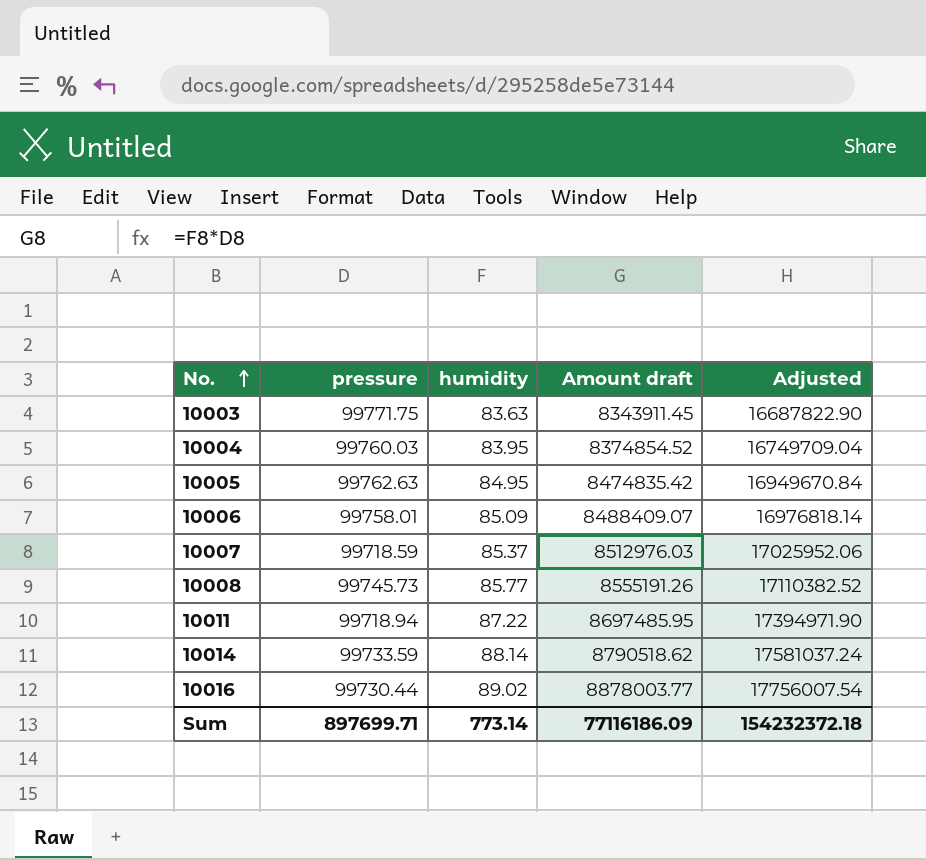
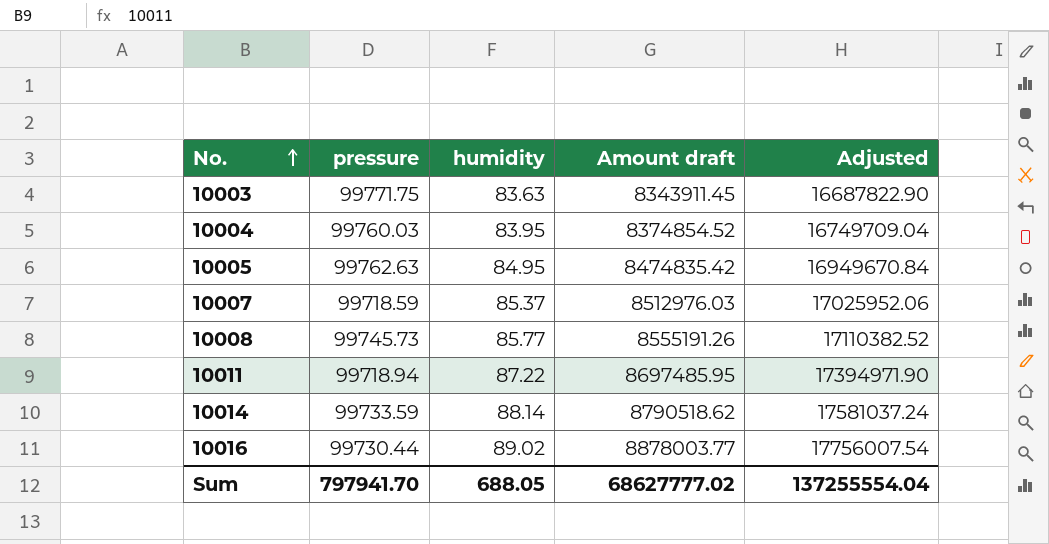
row 10006: 99758.01 | 85.09 | 8488409.07 | 16976818.14 -> none
Sum | pressure: 897699.71 -> 797941.70
Sum | humidity: 773.14 -> 688.05
Sum | Amount draft: 77116186.09 -> 68627777.02
Sum | Adjusted: 154232372.18 -> 137255554.04

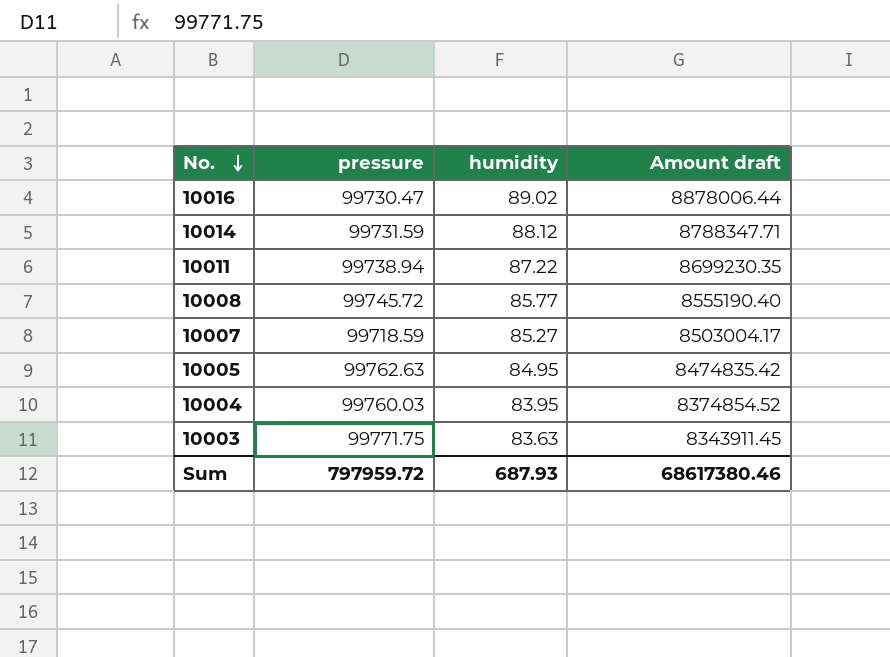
row order: No. ascending -> No. descending
column Adjusted | formula: [Amount draft] * 2 -> none
10016 | pressure: 99730.44 -> 99730.47
10016 | Amount draft: 8878003.77 -> 8878006.44
10014 | pressure: 99733.59 -> 99731.59
10014 | humidity: 88.14 -> 88.12
10014 | Amount draft: 8790518.62 -> 8788347.71
10011 | pressure: 99718.94 -> 99738.94
10011 | Amount draft: 8697485.95 -> 8699230.35
10008 | pressure: 99745.73 -> 99745.72
10008 | Amount draft: 8555191.26 -> 8555190.40
10007 | humidity: 85.37 -> 85.27
10007 | Amount draft: 8512976.03 -> 8503004.17
Sum | pressure: 797941.70 -> 797959.72
Sum | humidity: 688.05 -> 687.93
Sum | Amount draft: 68627777.02 -> 68617380.46

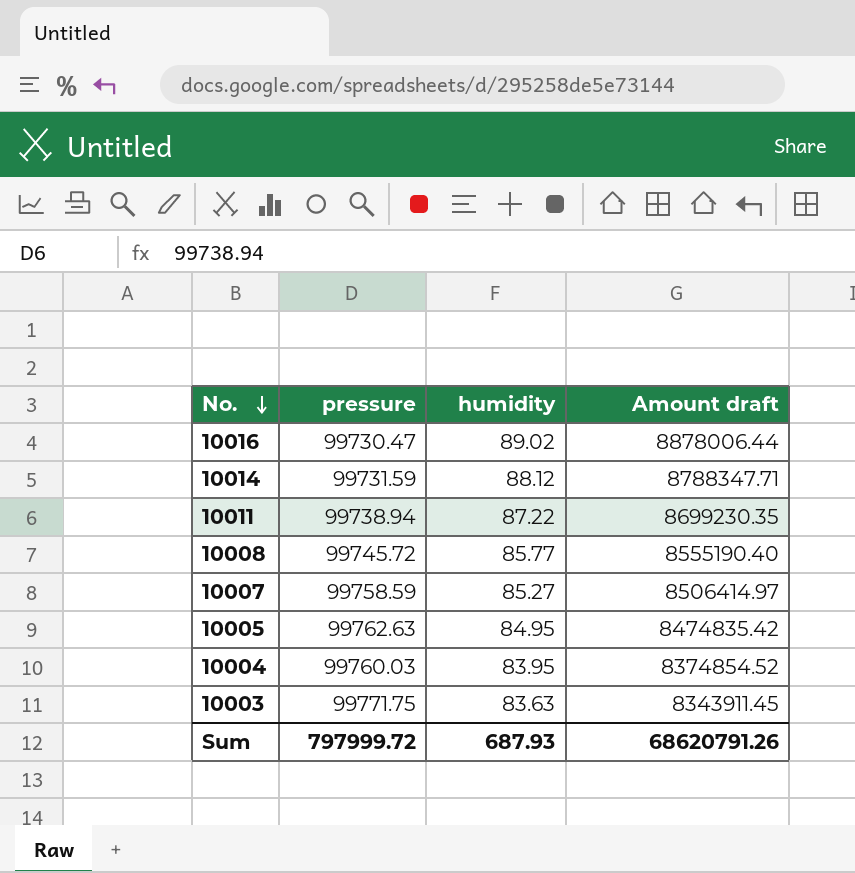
10007 | pressure: 99718.59 -> 99758.59
10007 | Amount draft: 8503004.17 -> 8506414.97
Sum | pressure: 797959.72 -> 797999.72
Sum | Amount draft: 68617380.46 -> 68620791.26

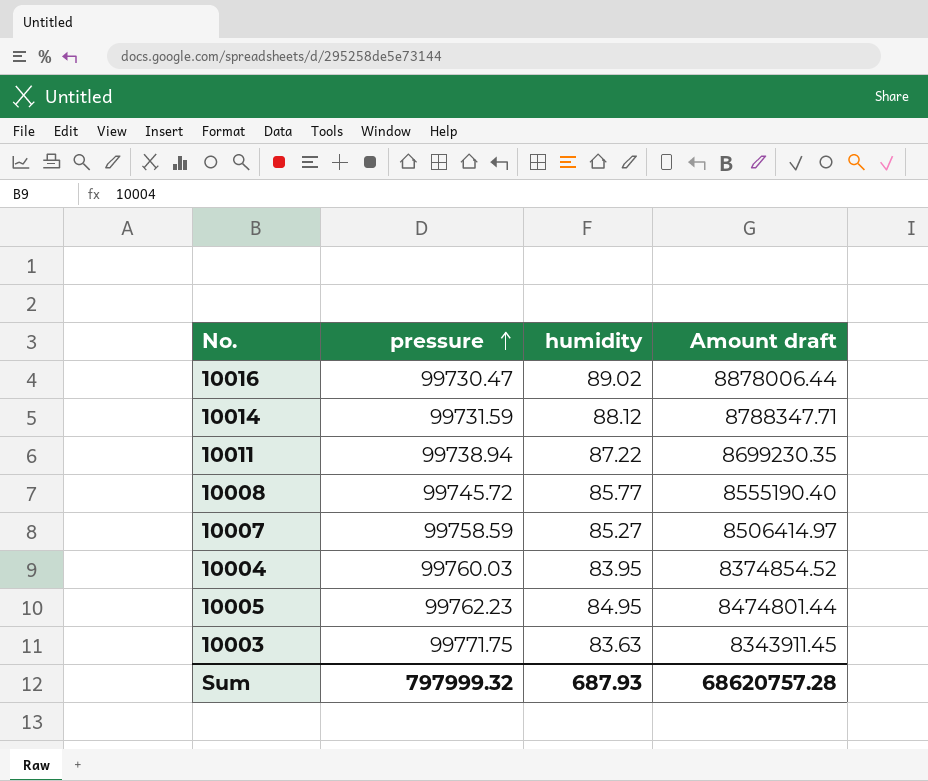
row order: No. descending -> pressure ascending
10005 | pressure: 99762.63 -> 99762.23
10005 | Amount draft: 8474835.42 -> 8474801.44
Sum | pressure: 797999.72 -> 797999.32
Sum | Amount draft: 68620791.26 -> 68620757.28

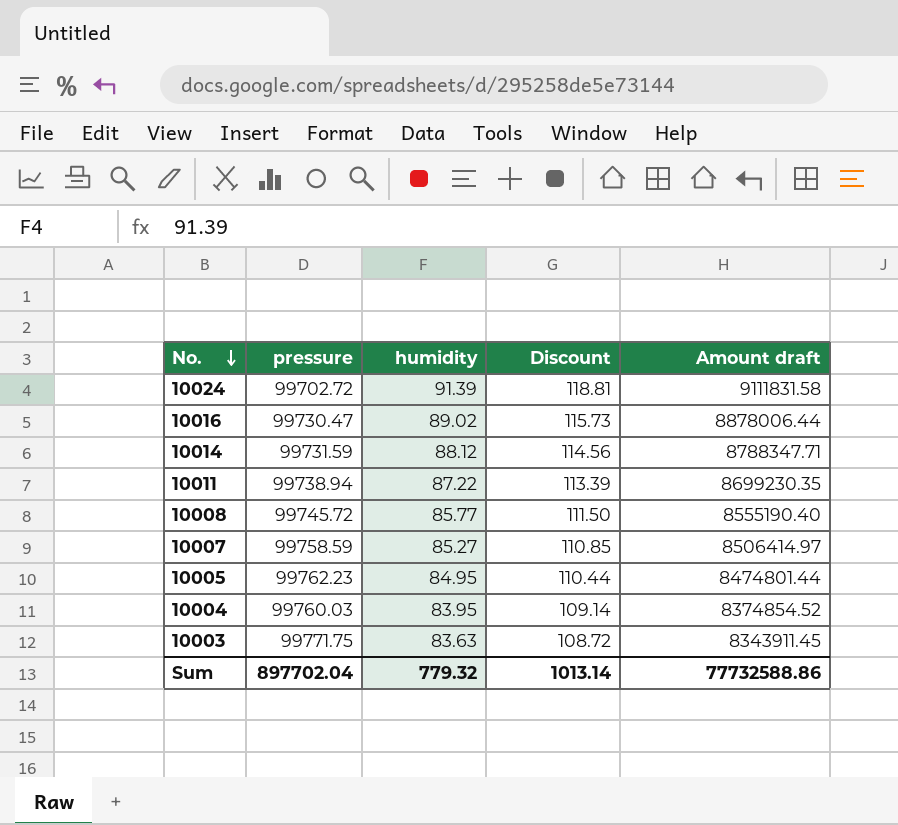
row order: pressure ascending -> No. descending
column Discount | formula: none -> [humidity] * 1.3
row 10024: none -> 99702.72 | 91.39 | 118.81 | 9111831.58
Sum | pressure: 797999.32 -> 897702.04
Sum | humidity: 687.93 -> 779.32
Sum | Amount draft: 68620757.28 -> 77732588.86

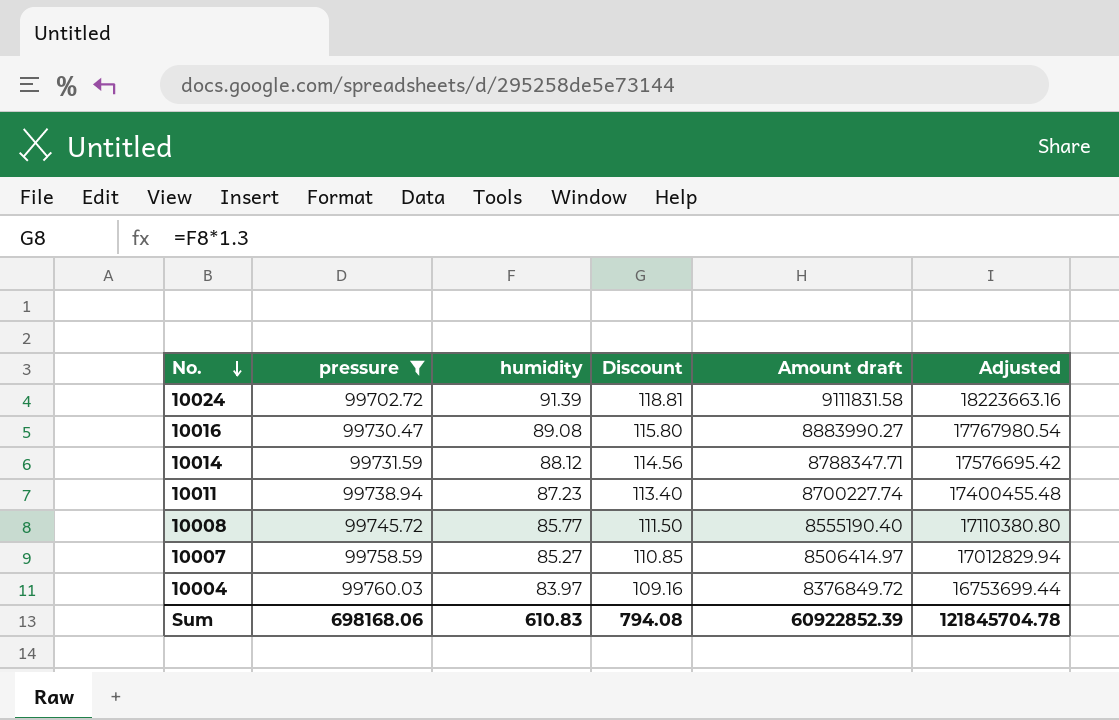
filter: none -> pressure <= 99760.03
column Adjusted | formula: none -> [Amount draft] * 2
10016 | humidity: 89.02 -> 89.08
10016 | Discount: 115.73 -> 115.80
10016 | Amount draft: 8878006.44 -> 8883990.27
10011 | humidity: 87.22 -> 87.23
10011 | Discount: 113.39 -> 113.40
10011 | Amount draft: 8699230.35 -> 8700227.74
10004 | humidity: 83.95 -> 83.97
10004 | Discount: 109.14 -> 109.16
10004 | Amount draft: 8374854.52 -> 8376849.72
Sum | pressure: 897702.04 -> 698168.06
Sum | humidity: 779.32 -> 610.83
Sum | Discount: 1013.14 -> 794.08
Sum | Amount draft: 77732588.86 -> 60922852.39

